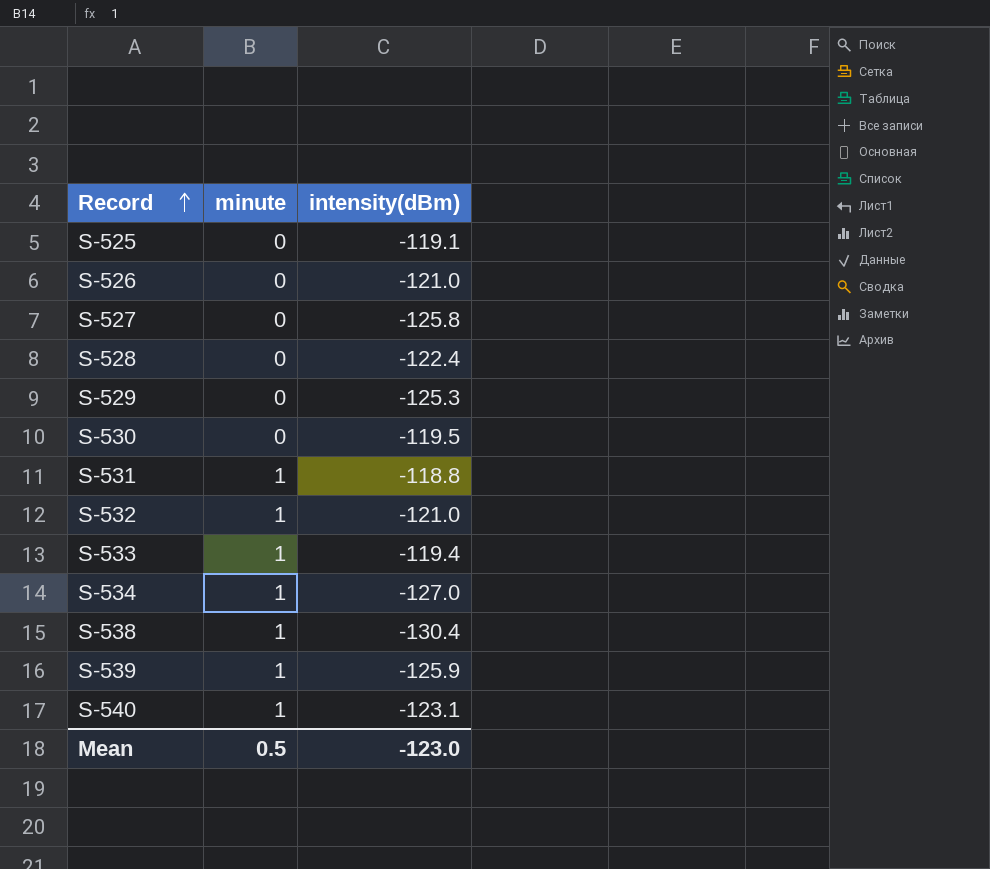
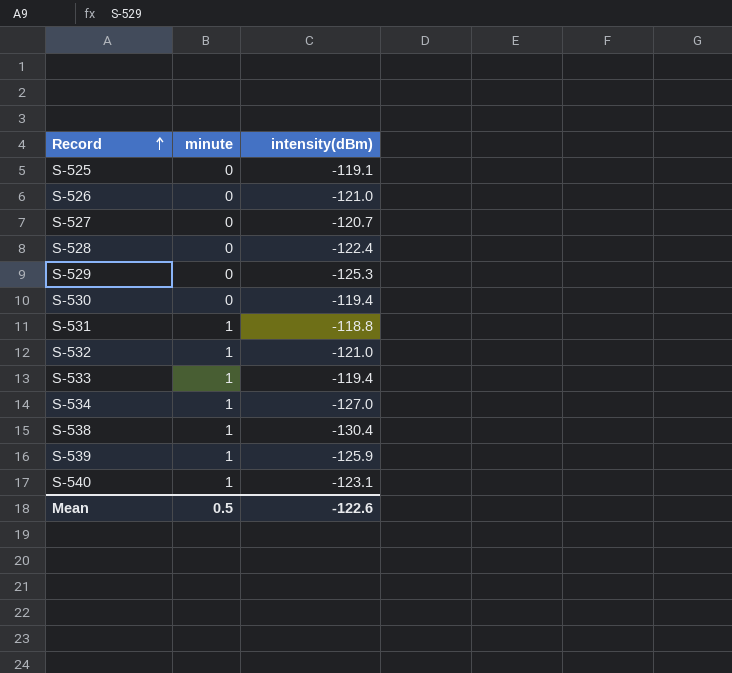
S-527 | intensity(dBm): -125.8 -> -120.7
S-530 | intensity(dBm): -119.5 -> -119.4
Mean | intensity(dBm): -123.0 -> -122.6

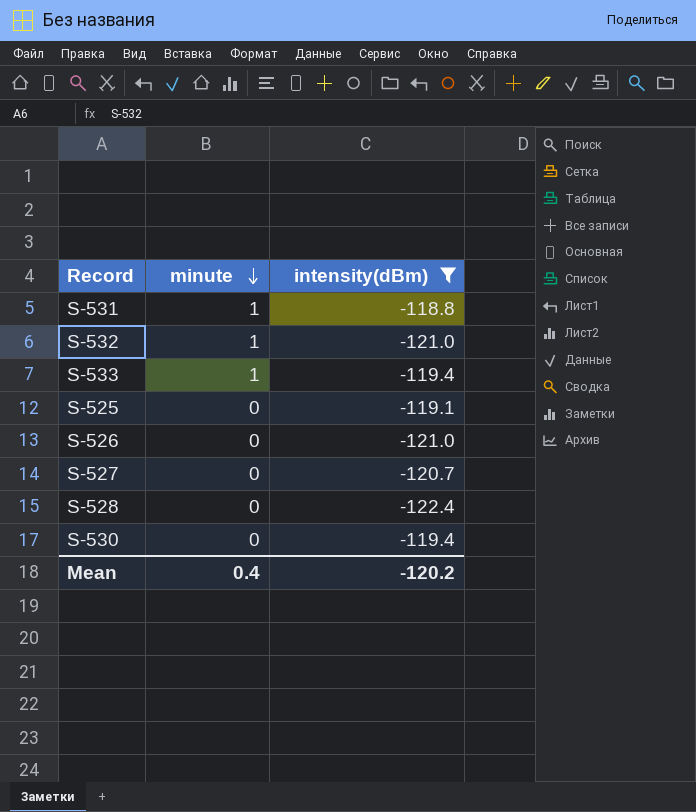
filter: none -> intensity(dBm) >= -122.4
row order: Record ascending -> minute descending
Mean | minute: 0.5 -> 0.4
Mean | intensity(dBm): -122.6 -> -120.2

